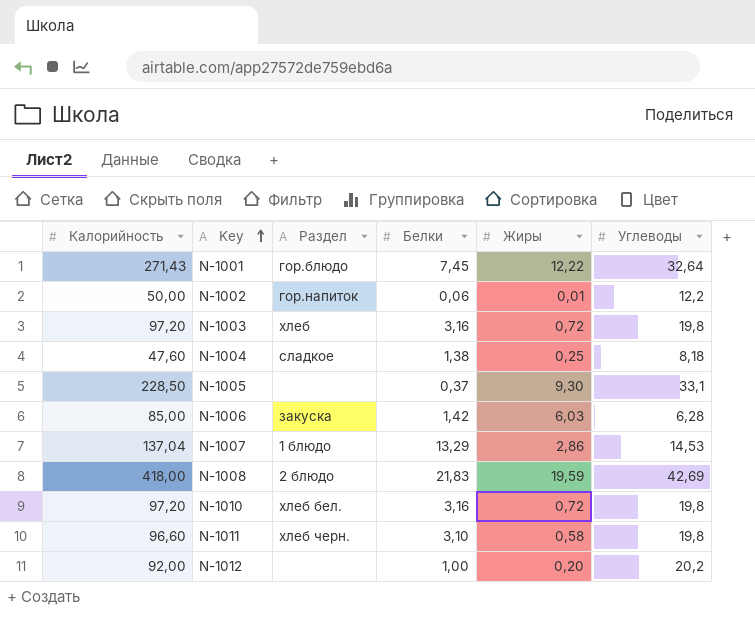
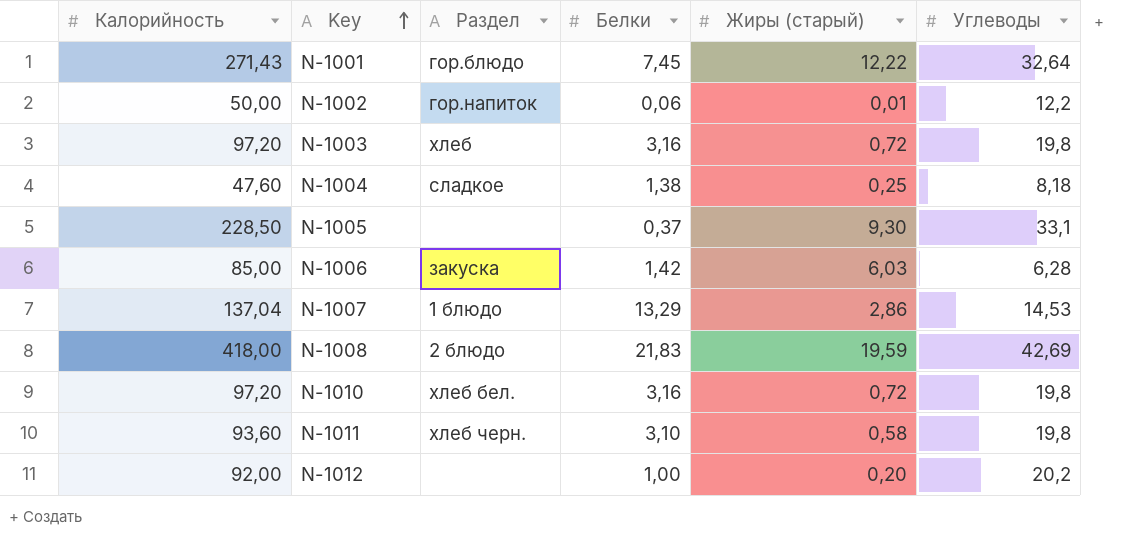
column name: Жиры -> Жиры (старый)
N-1011 | Калорийность: 96,60 -> 93,60

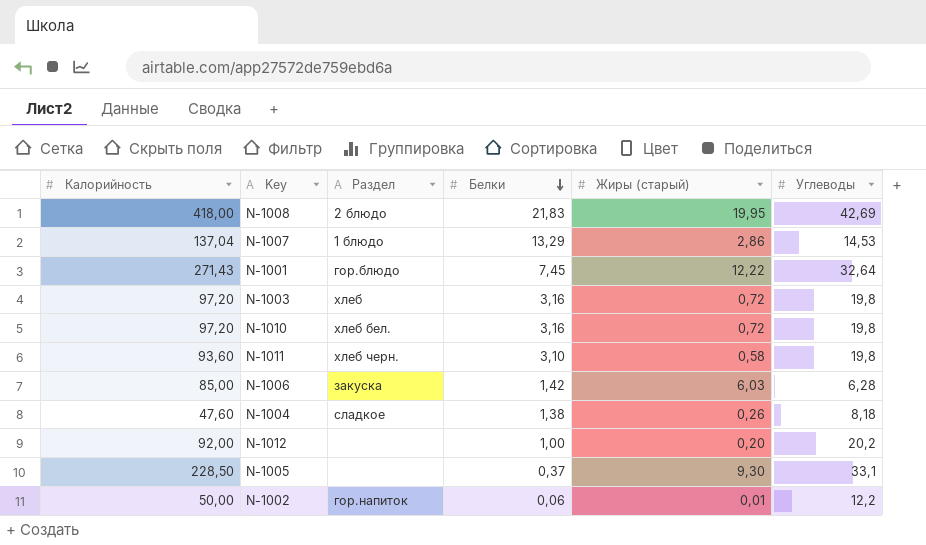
row order: Key ascending -> Белки descending
N-1008 | Жиры (старый): 19,59 -> 19,95
N-1004 | Жиры (старый): 0,25 -> 0,26

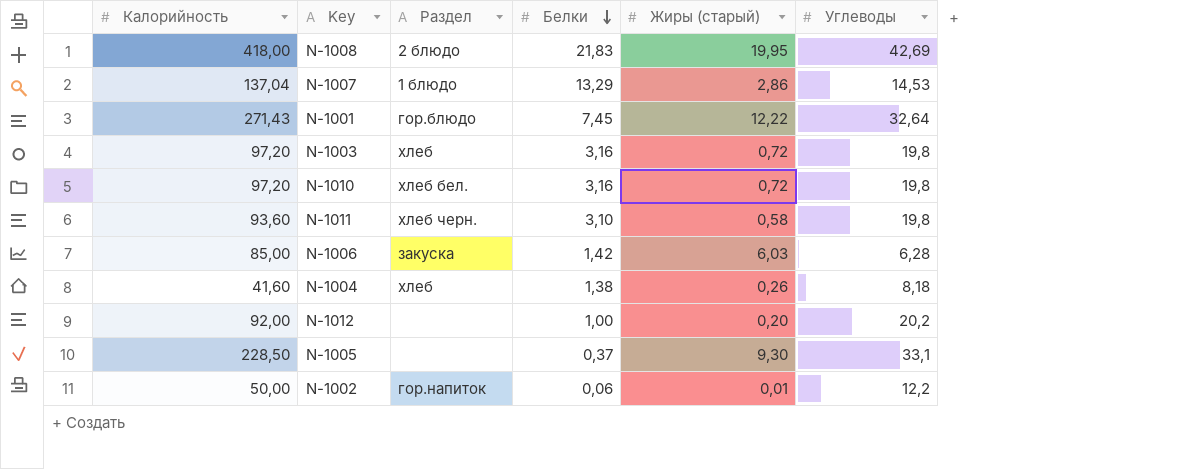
N-1004 | Калорийность: 47,60 -> 41,60
N-1004 | Раздел: сладкое -> хлеб

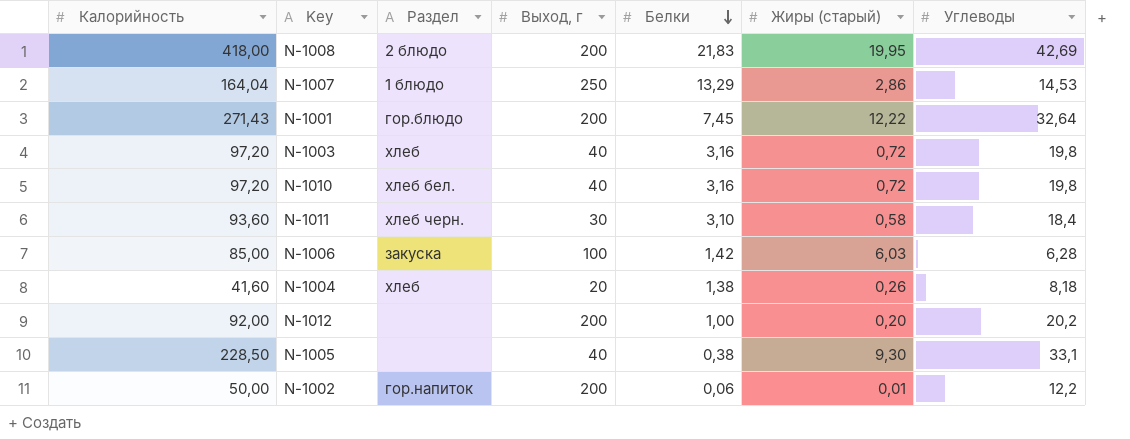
column Выход, г | position: none -> 4
N-1007 | Калорийность: 137,04 -> 164,04
N-1011 | Углеводы: 19,8 -> 18,4
N-1005 | Белки: 0,37 -> 0,38

